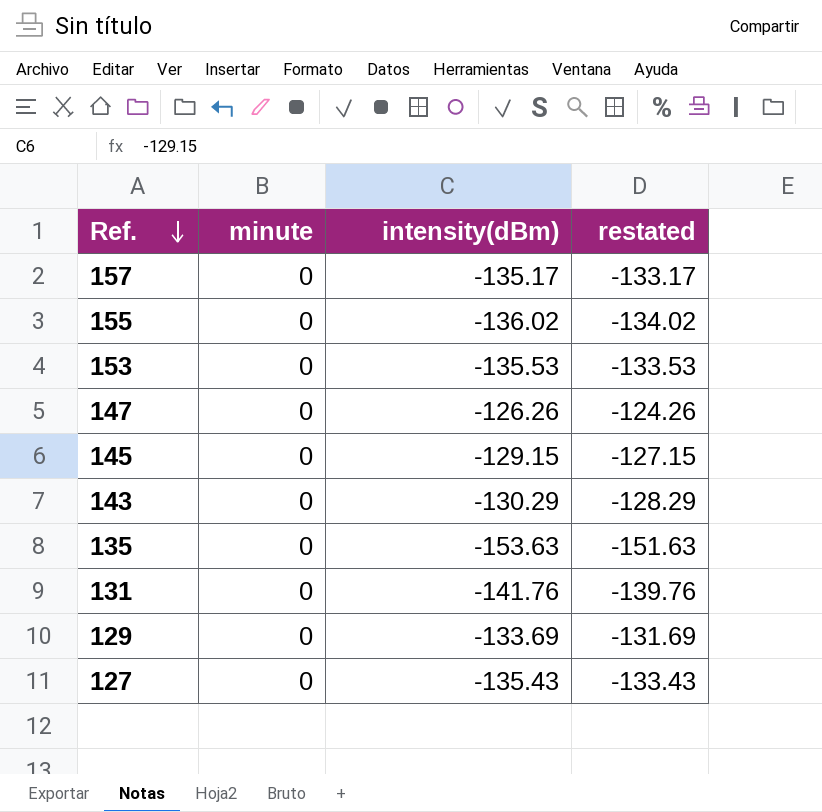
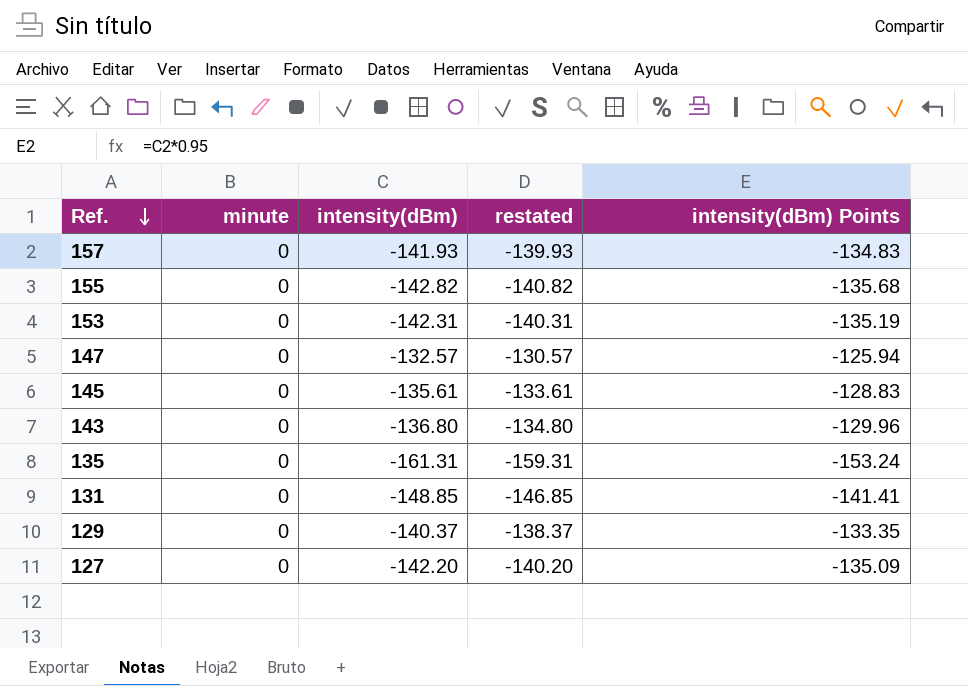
column intensity(dBm) Points | formula: none -> [intensity(dBm)] * 0.95
157 | intensity(dBm): -135.17 -> -141.93
157 | restated: -133.17 -> -139.93
155 | intensity(dBm): -136.02 -> -142.82
155 | restated: -134.02 -> -140.82
153 | intensity(dBm): -135.53 -> -142.31
153 | restated: -133.53 -> -140.31
147 | intensity(dBm): -126.26 -> -132.57
147 | restated: -124.26 -> -130.57
145 | intensity(dBm): -129.15 -> -135.61
145 | restated: -127.15 -> -133.61
143 | intensity(dBm): -130.29 -> -136.80
143 | restated: -128.29 -> -134.80
135 | intensity(dBm): -153.63 -> -161.31
135 | restated: -151.63 -> -159.31
131 | intensity(dBm): -141.76 -> -148.85
131 | restated: -139.76 -> -146.85
129 | intensity(dBm): -133.69 -> -140.37
129 | restated: -131.69 -> -138.37
127 | intensity(dBm): -135.43 -> -142.20
127 | restated: -133.43 -> -140.20

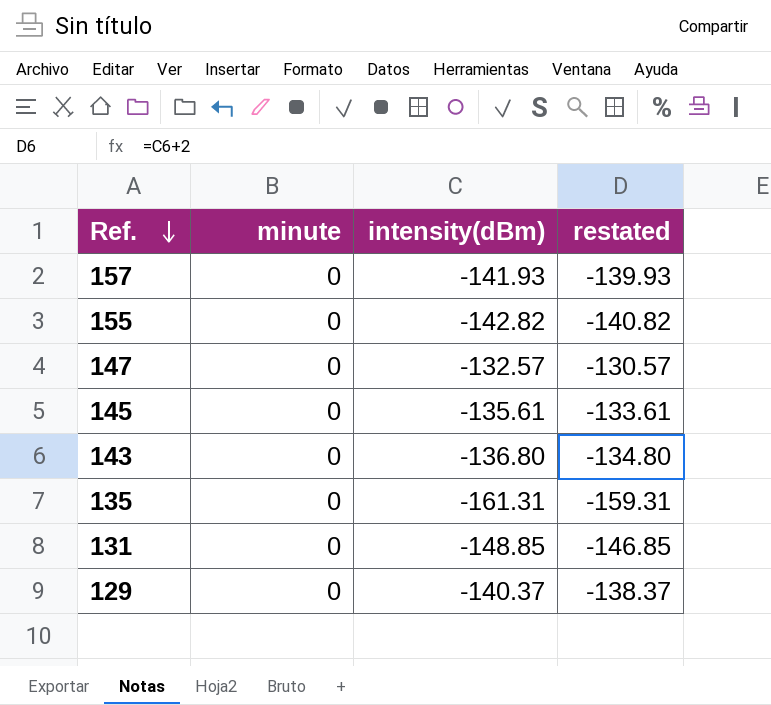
column intensity(dBm) Points | formula: [intensity(dBm)] * 0.95 -> none
row 153: 0 | -142.31 | -140.31 | -135.19 -> none
row 127: 0 | -142.20 | -140.20 | -135.09 -> none

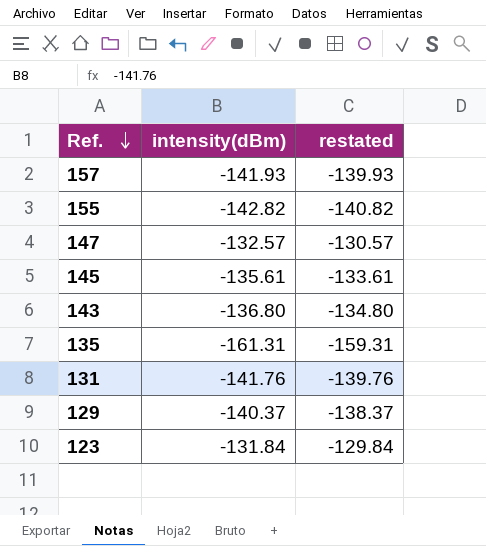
column minute | position: 2 -> none
131 | intensity(dBm): -148.85 -> -141.76
131 | restated: -146.85 -> -139.76
row 123: none -> -131.84 | -129.84

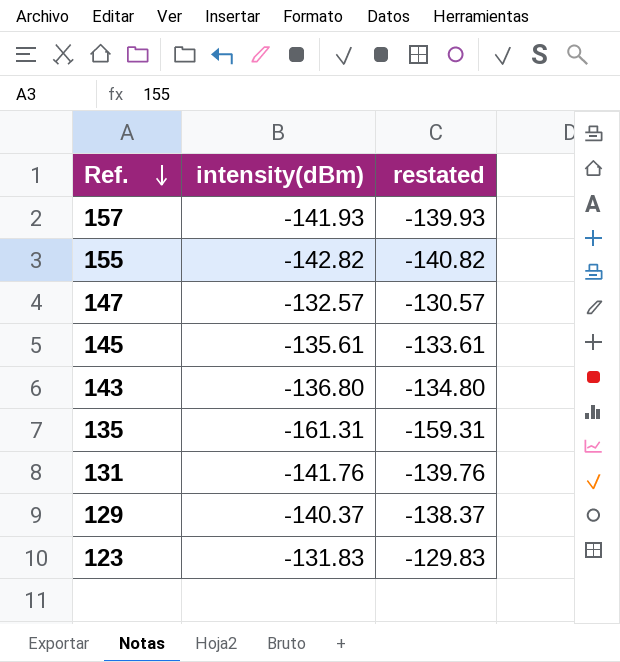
123 | intensity(dBm): -131.84 -> -131.83
123 | restated: -129.84 -> -129.83

